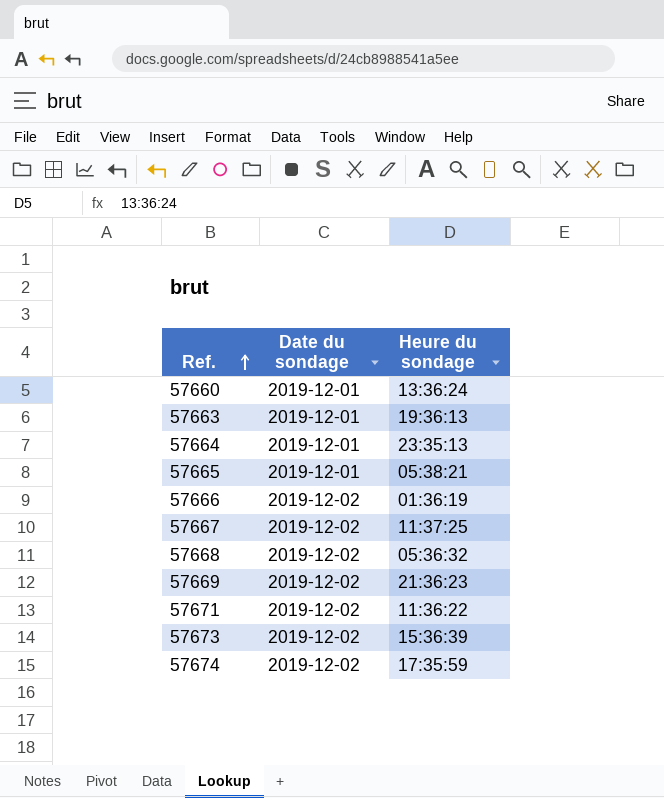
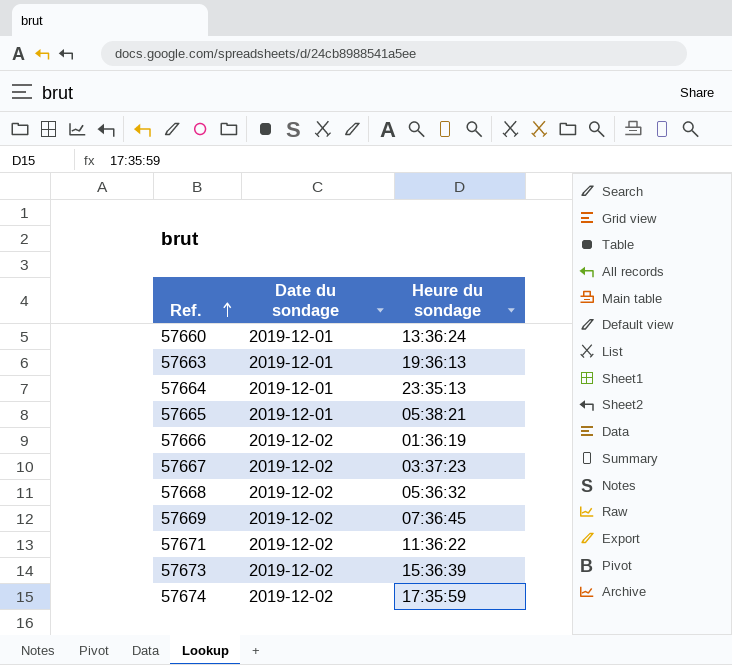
57667 | Heure du sondage: 11:37:25 -> 03:37:23
57669 | Heure du sondage: 21:36:23 -> 07:36:45

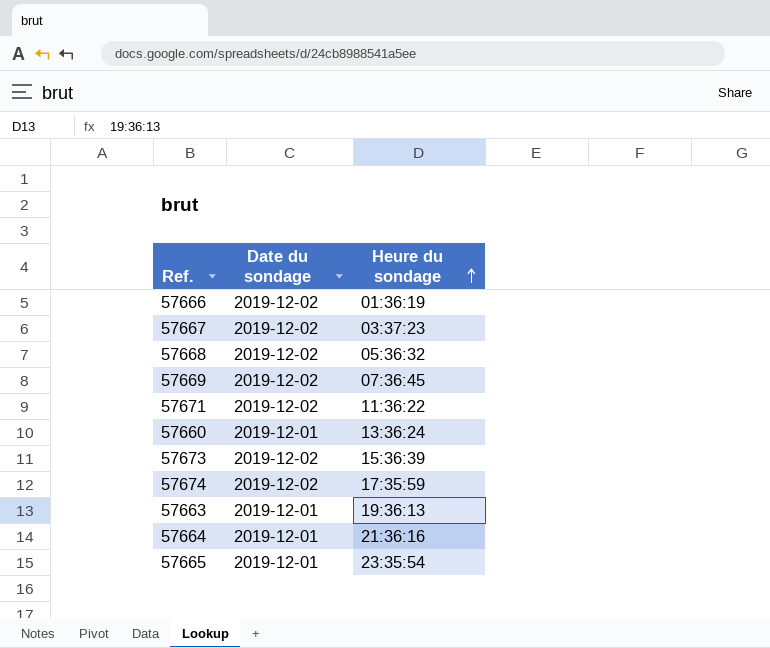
row order: Ref. ascending -> Heure du sondage ascending
57664 | Heure du sondage: 23:35:13 -> 21:36:16
57665 | Heure du sondage: 05:38:21 -> 23:35:54

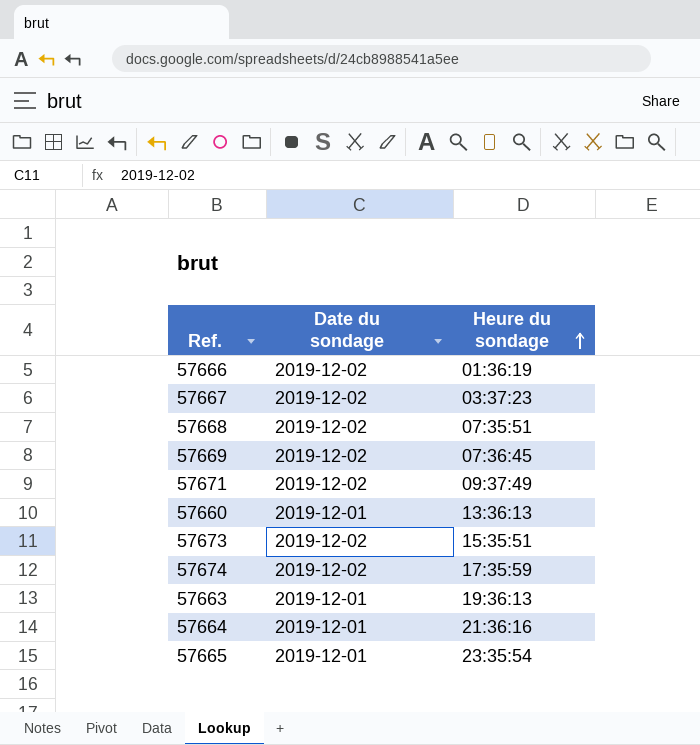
57668 | Heure du sondage: 05:36:32 -> 07:35:51
57671 | Heure du sondage: 11:36:22 -> 09:37:49
57660 | Heure du sondage: 13:36:24 -> 13:36:13
57673 | Heure du sondage: 15:36:39 -> 15:35:51

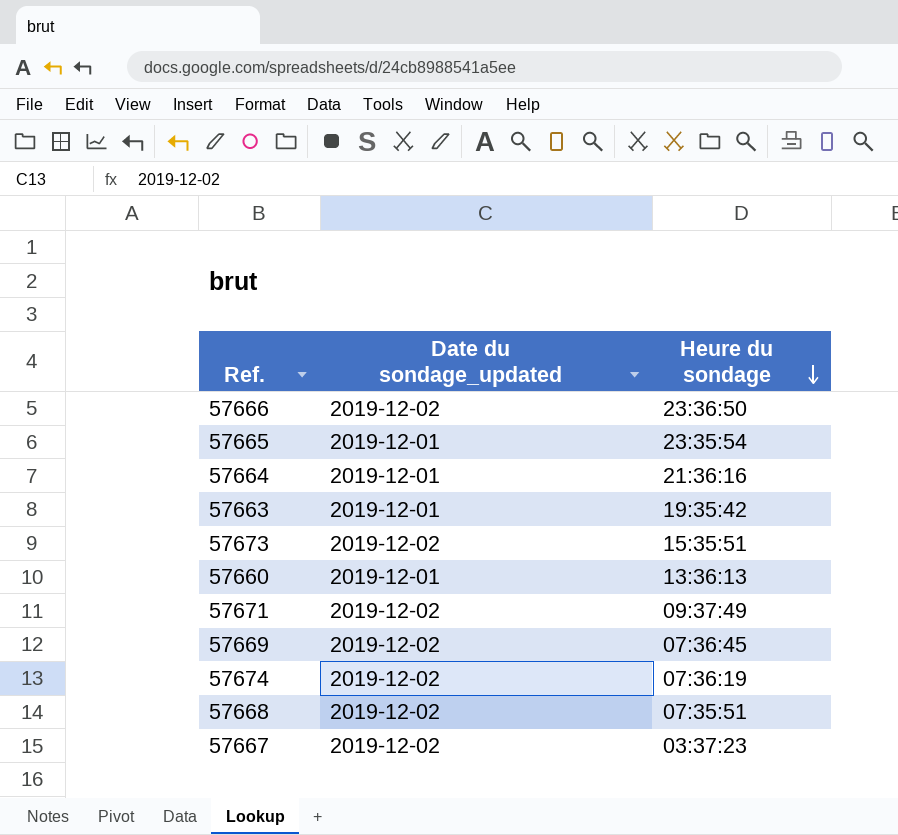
row order: Heure du sondage ascending -> Heure du sondage descending
column name: Date du sondage -> Date du sondage_updated
57666 | Heure du sondage: 01:36:19 -> 23:36:50
57663 | Heure du sondage: 19:36:13 -> 19:35:42
57674 | Heure du sondage: 17:35:59 -> 07:36:19

